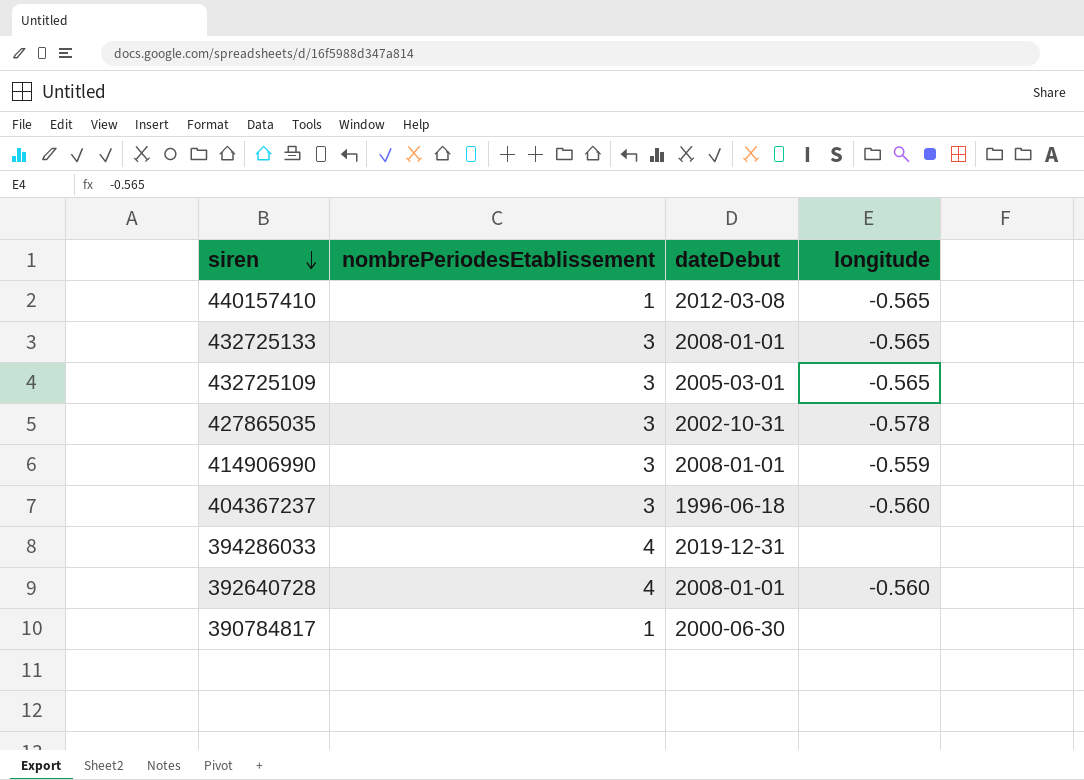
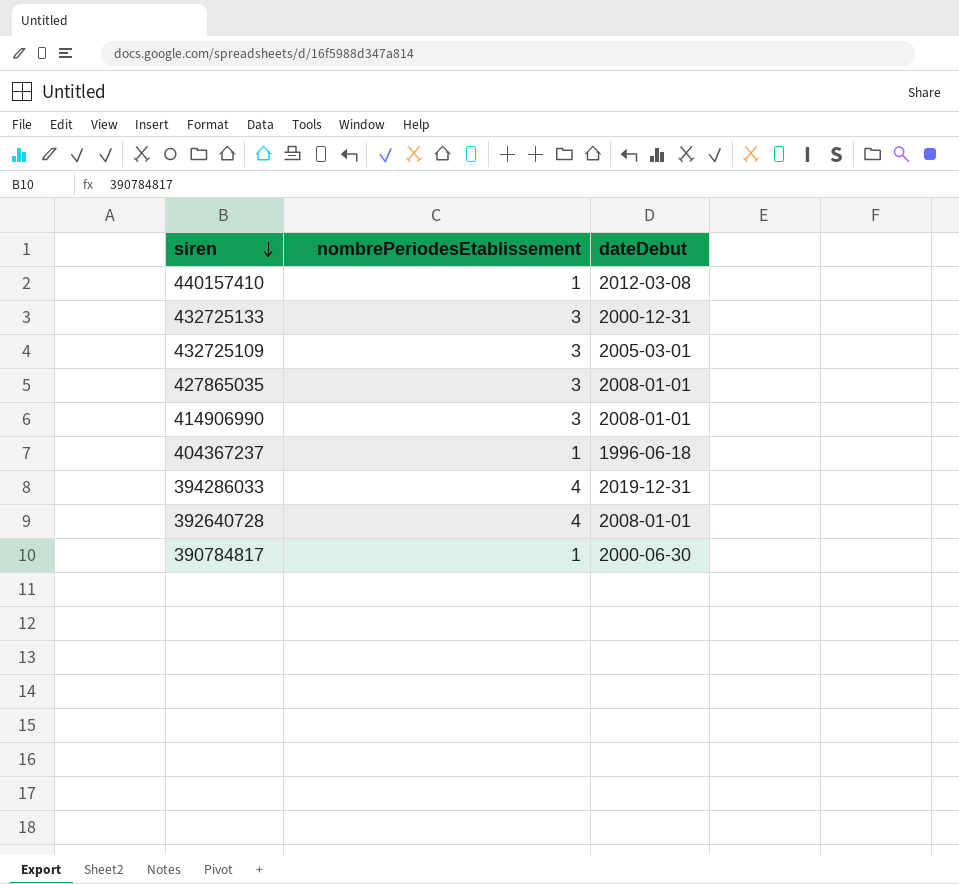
column longitude | position: 4 -> none
432725133 | dateDebut: 2008-01-01 -> 2000-12-31
427865035 | dateDebut: 2002-10-31 -> 2008-01-01
404367237 | nombrePeriodesEtablissement: 3 -> 1

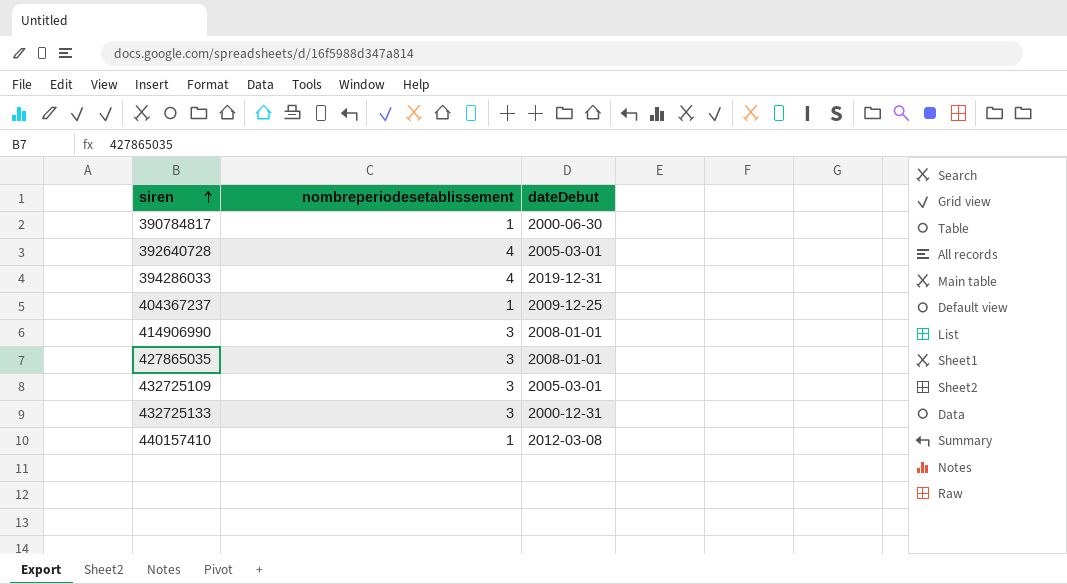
row order: siren descending -> siren ascending
column name: nombrePeriodesEtablissement -> nombreperiodesetablissement
392640728 | dateDebut: 2008-01-01 -> 2005-03-01
404367237 | dateDebut: 1996-06-18 -> 2009-12-25

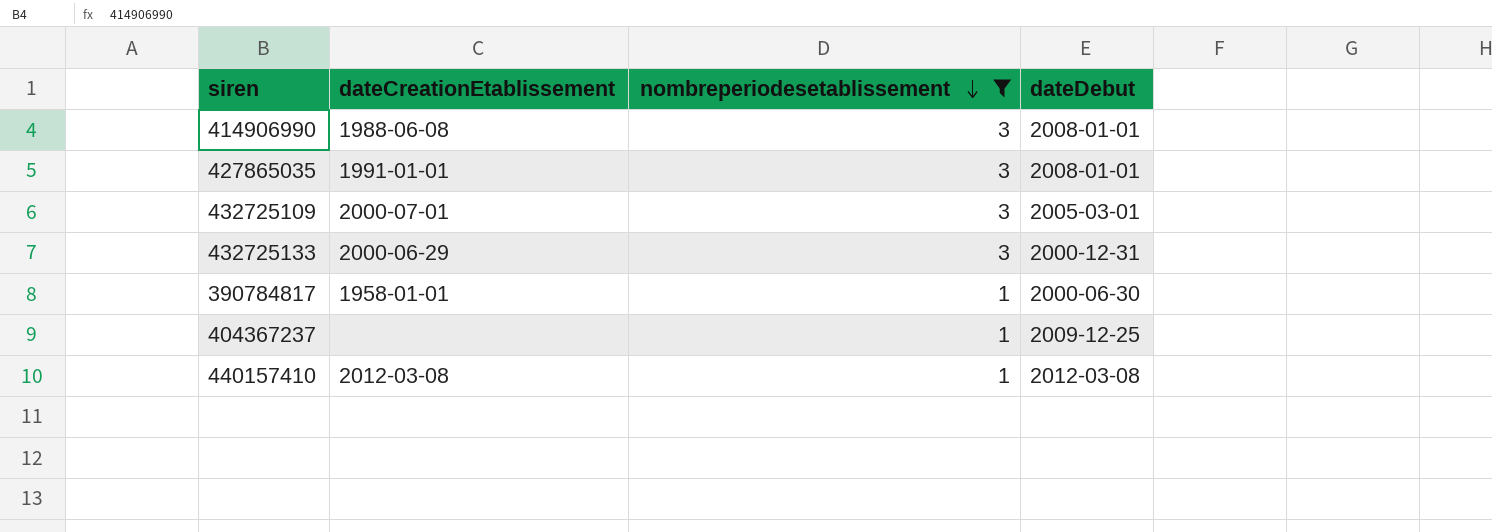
filter: none -> nombreperiodesetablissement != 4
row order: siren ascending -> nombreperiodesetablissement descending
column dateCreationEtablissement | position: none -> 2

